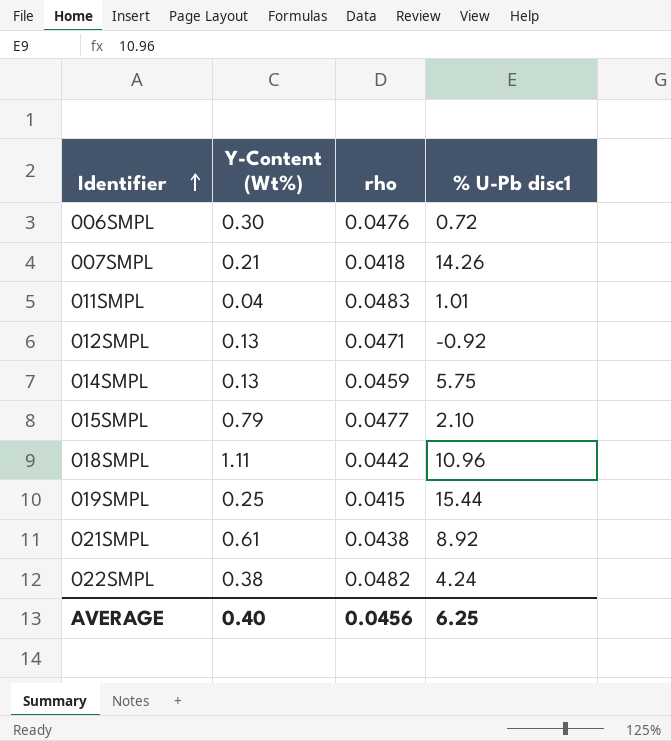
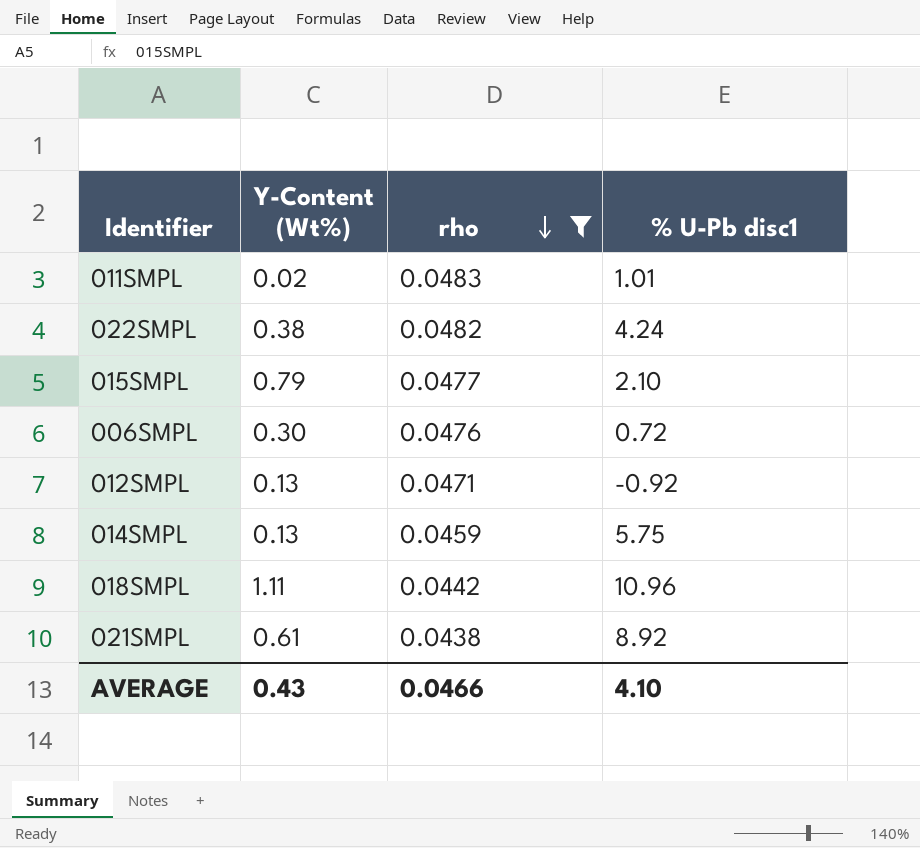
filter: none -> rho >= 0.0438
row order: Identifier ascending -> rho descending
011SMPL | Y-Content (Wt%): 0.04 -> 0.02
AVERAGE | Y-Content (Wt%): 0.40 -> 0.43
AVERAGE | rho: 0.0456 -> 0.0466
AVERAGE | % U-Pb disc1: 6.25 -> 4.10

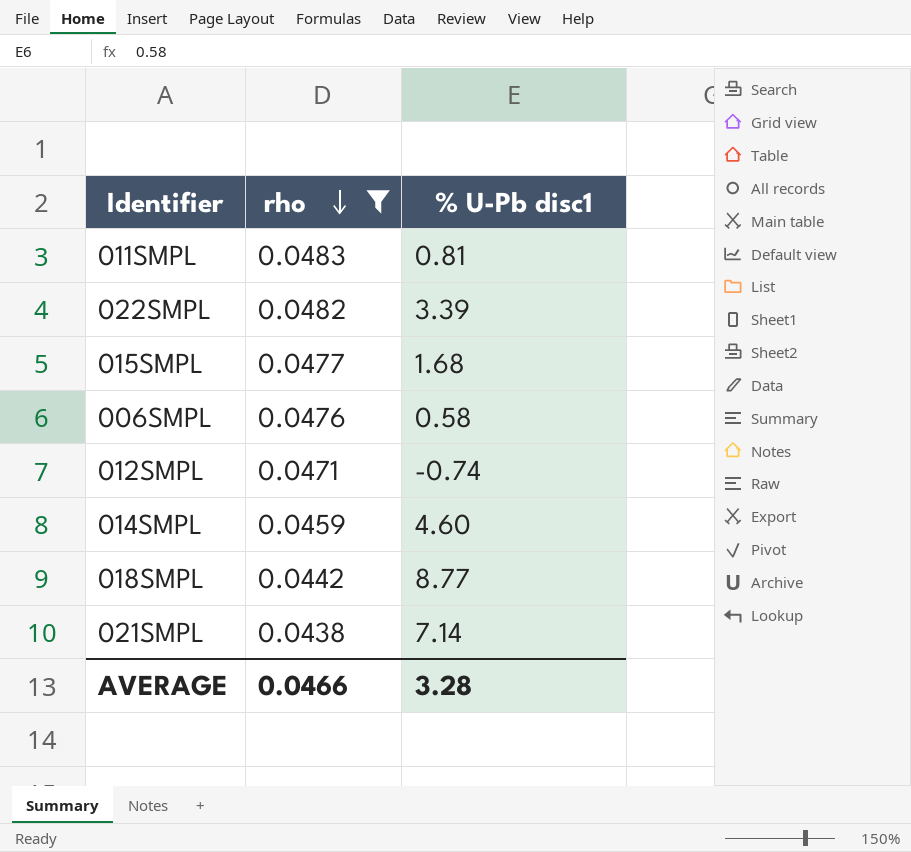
column Y-Content (Wt%) | position: 2 -> none
011SMPL | % U-Pb disc1: 1.01 -> 0.81
022SMPL | % U-Pb disc1: 4.24 -> 3.39
015SMPL | % U-Pb disc1: 2.10 -> 1.68
006SMPL | % U-Pb disc1: 0.72 -> 0.58
012SMPL | % U-Pb disc1: -0.92 -> -0.74
014SMPL | % U-Pb disc1: 5.75 -> 4.60
018SMPL | % U-Pb disc1: 10.96 -> 8.77
021SMPL | % U-Pb disc1: 8.92 -> 7.14
AVERAGE | % U-Pb disc1: 4.10 -> 3.28

